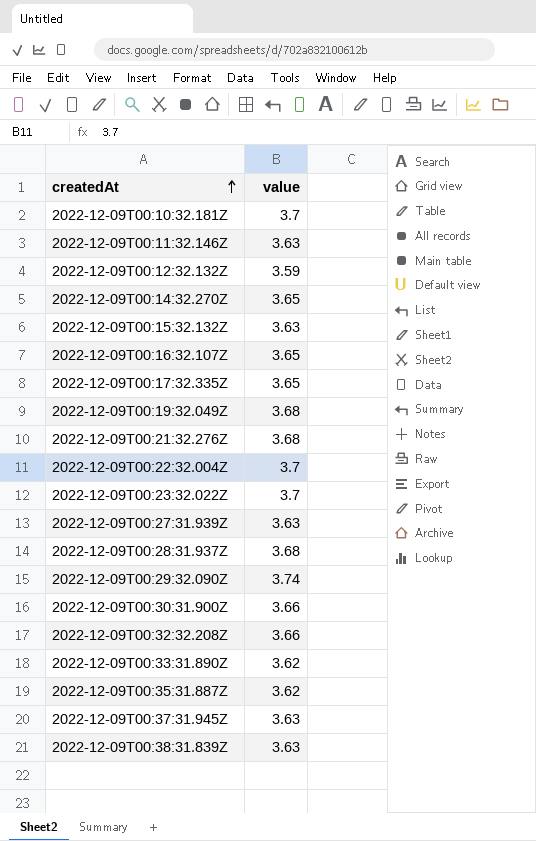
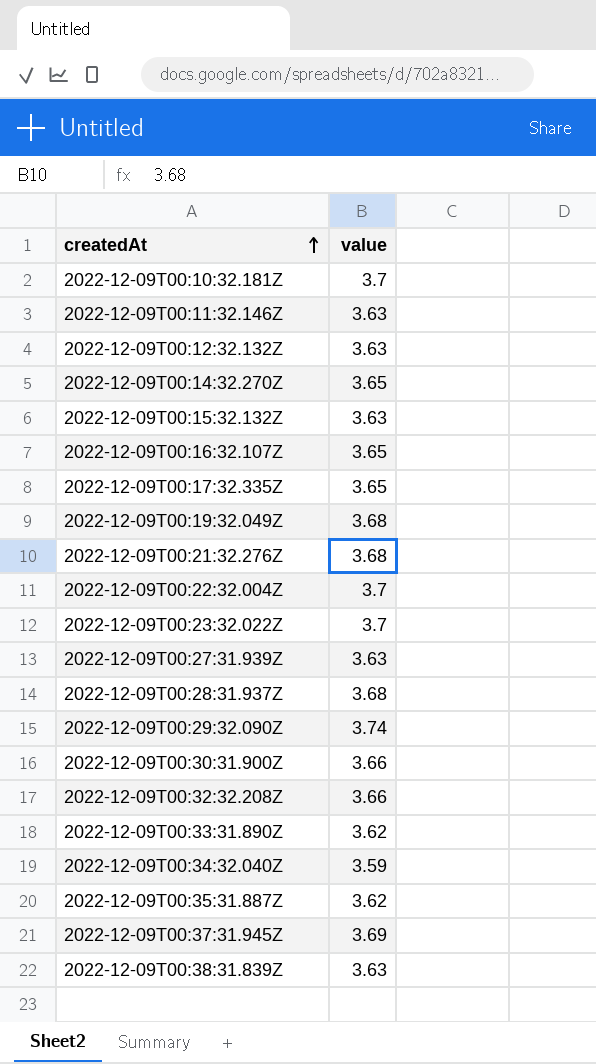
2022-12-09T00:12:32.132Z | value: 3.59 -> 3.63
row 2022-12-09T00:34:32.040Z: none -> 3.59
2022-12-09T00:37:31.945Z | value: 3.63 -> 3.69

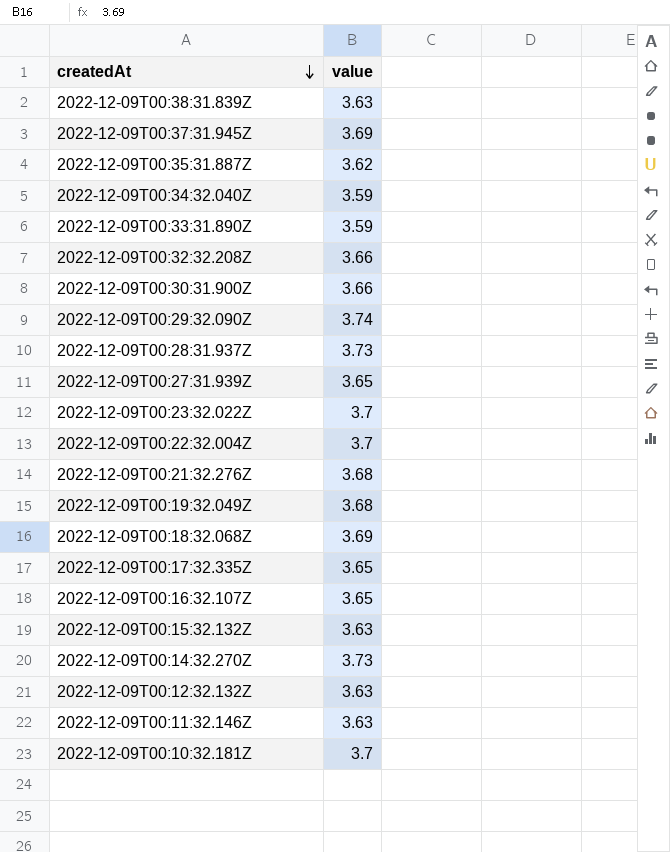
row order: createdAt ascending -> createdAt descending
2022-12-09T00:33:31.890Z | value: 3.62 -> 3.59
2022-12-09T00:28:31.937Z | value: 3.68 -> 3.73
2022-12-09T00:27:31.939Z | value: 3.63 -> 3.65
row 2022-12-09T00:18:32.068Z: none -> 3.69
2022-12-09T00:14:32.270Z | value: 3.65 -> 3.73

